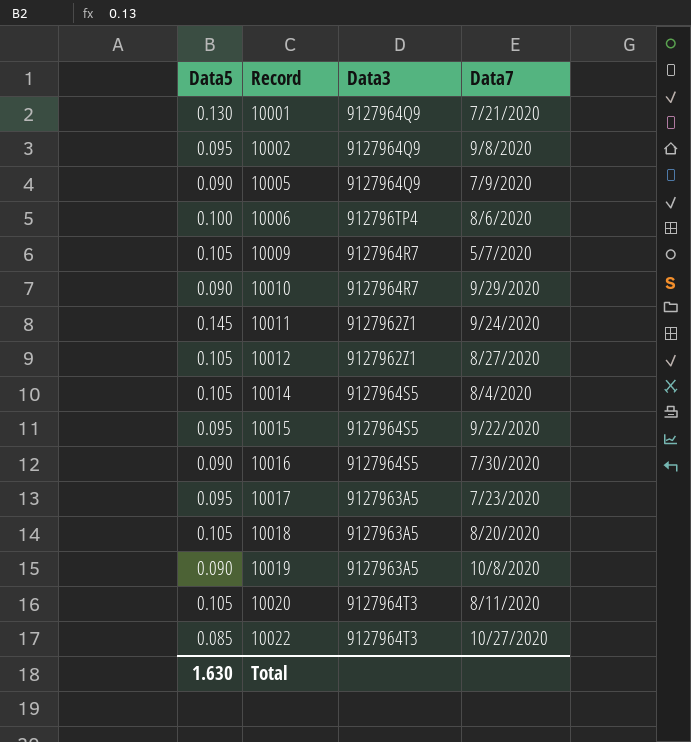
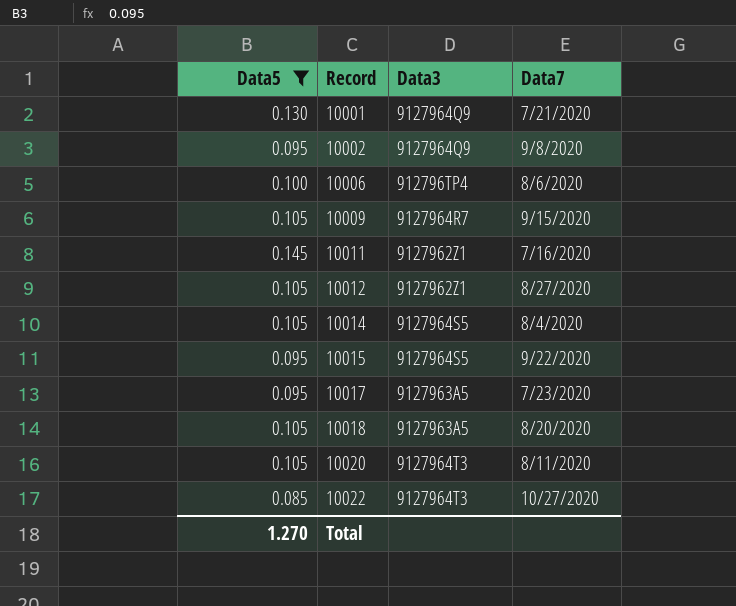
filter: none -> Data5 != 0.090
10009 | Data7: 5/7/2020 -> 9/15/2020
10011 | Data7: 9/24/2020 -> 7/16/2020
Total | Data5: 1.630 -> 1.270

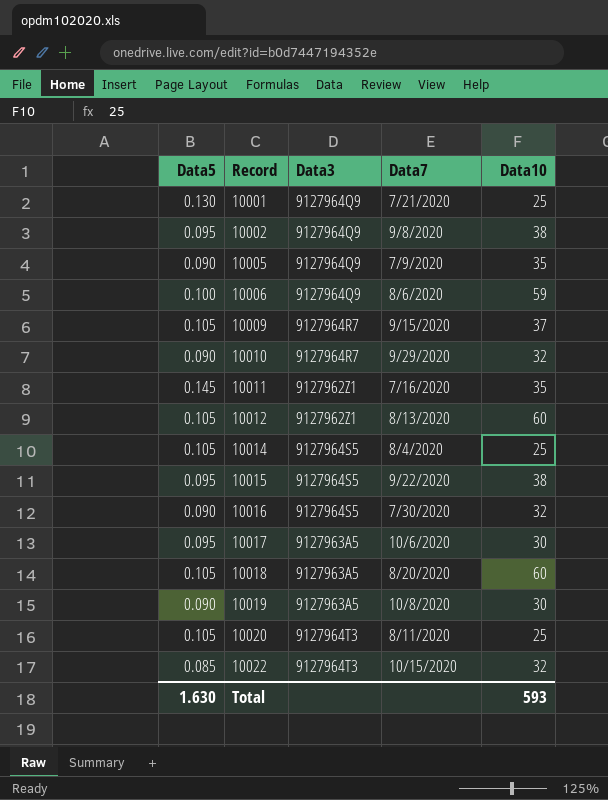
filter: Data5 != 0.090 -> none
column Data10 | position: none -> 5
10006 | Data3: 912796TP4 -> 9127964Q9
10012 | Data7: 8/27/2020 -> 8/13/2020
10017 | Data7: 7/23/2020 -> 10/6/2020
10022 | Data7: 10/27/2020 -> 10/15/2020
Total | Data5: 1.270 -> 1.630

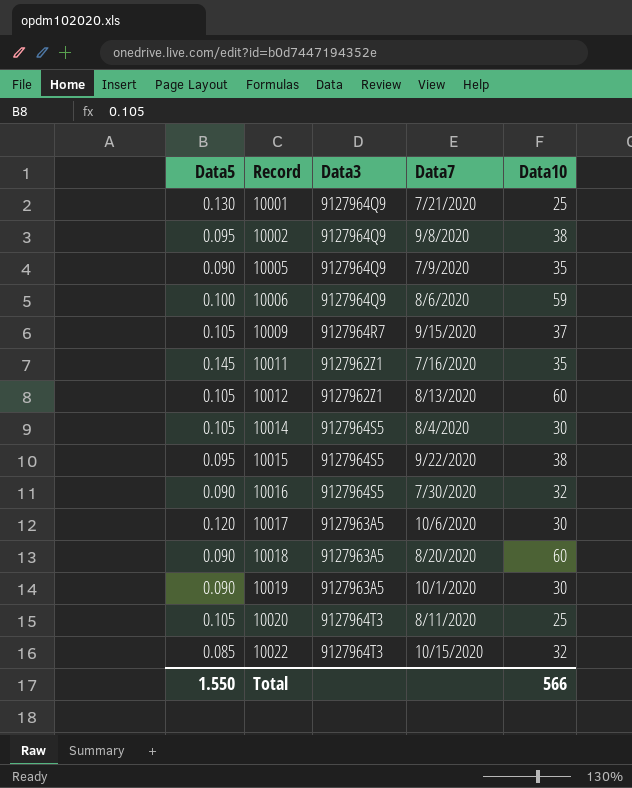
row 10010: 0.090 | 9127964R7 | 9/29/2020 | 32 -> none
10014 | Data10: 25 -> 30
10017 | Data5: 0.095 -> 0.120
10018 | Data5: 0.105 -> 0.090
10019 | Data7: 10/8/2020 -> 10/1/2020
Total | Data5: 1.630 -> 1.550
Total | Data10: 593 -> 566

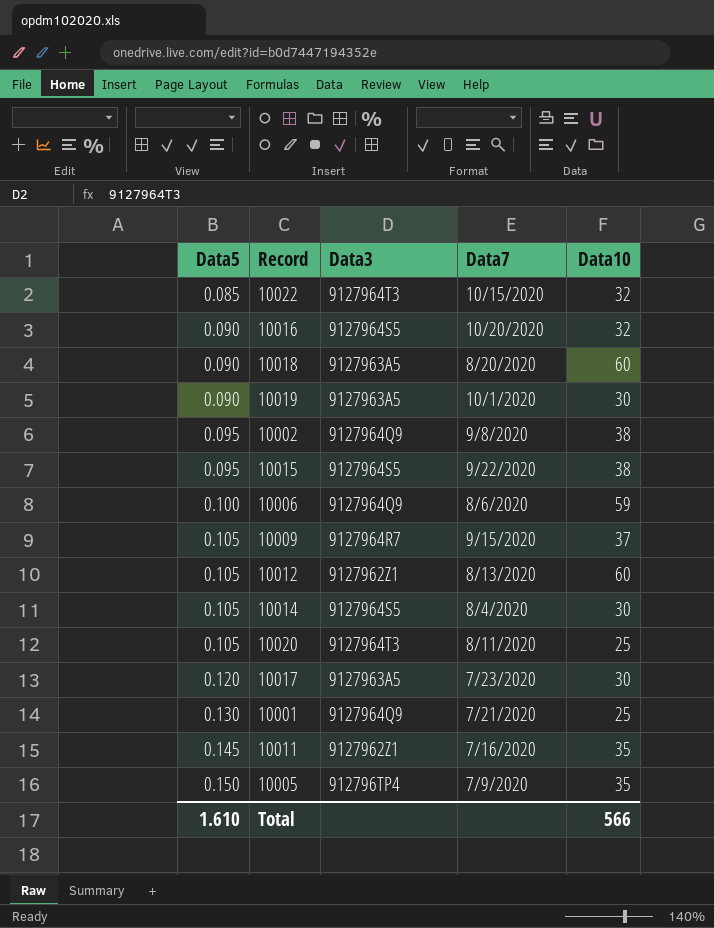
row order: Record ascending -> Data5 ascending
10016 | Data7: 7/30/2020 -> 10/20/2020
10017 | Data7: 10/6/2020 -> 7/23/2020
10005 | Data5: 0.090 -> 0.150
10005 | Data3: 9127964Q9 -> 912796TP4
Total | Data5: 1.550 -> 1.610

